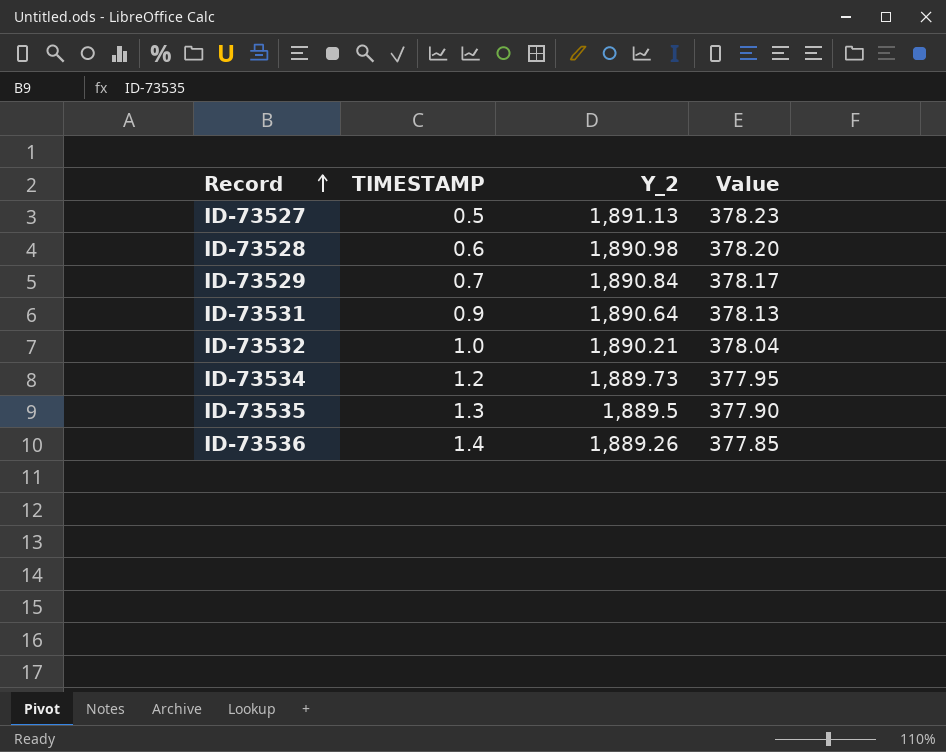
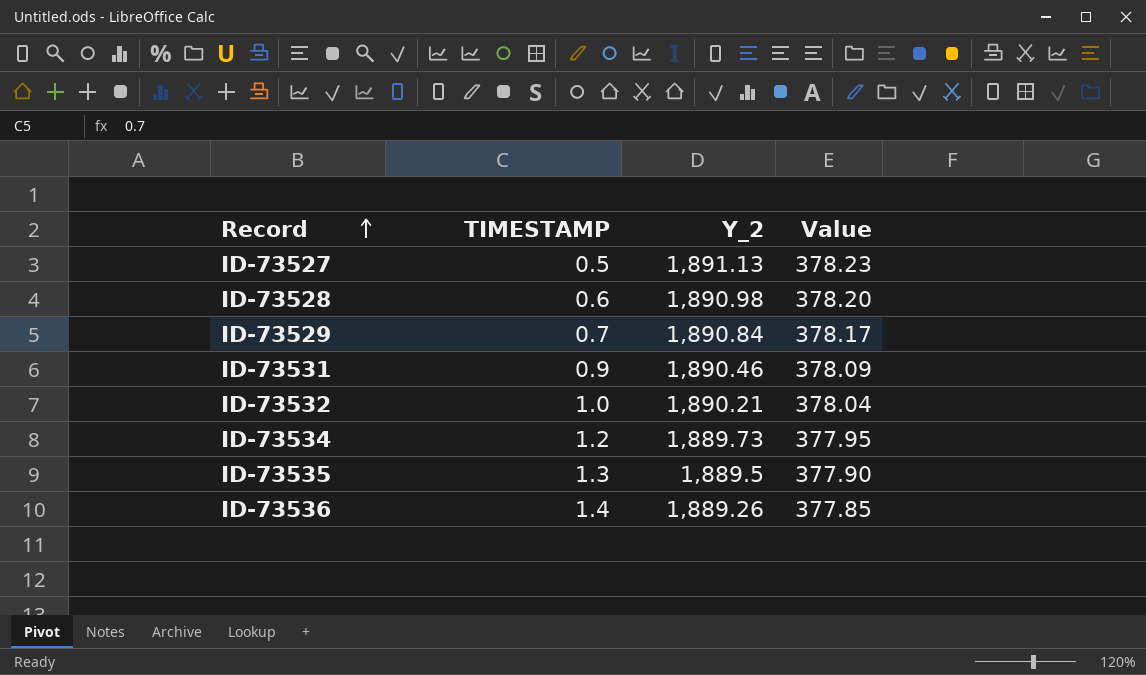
ID-73531 | Y_2: 1,890.64 -> 1,890.46
ID-73531 | Value: 378.13 -> 378.09

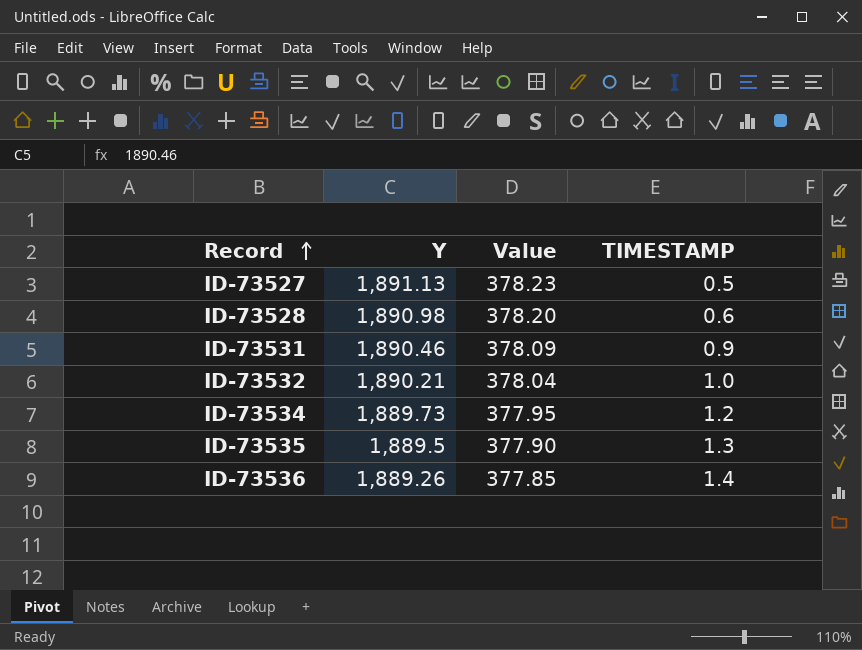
column name: Y_2 -> Y
column TIMESTAMP | position: 2 -> 4
row ID-73529: 0.7 | 1,890.84 | 378.17 -> none

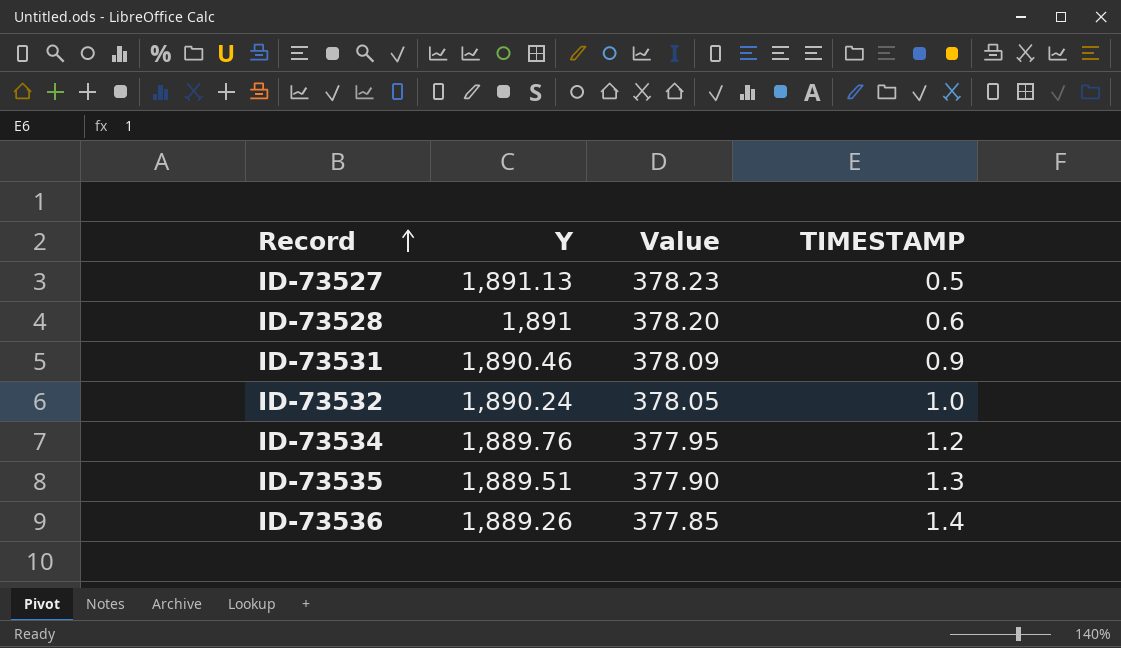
ID-73528 | Y: 1,890.98 -> 1,891
ID-73532 | Y: 1,890.21 -> 1,890.24
ID-73532 | Value: 378.04 -> 378.05
ID-73534 | Y: 1,889.73 -> 1,889.76
ID-73535 | Y: 1,889.5 -> 1,889.51

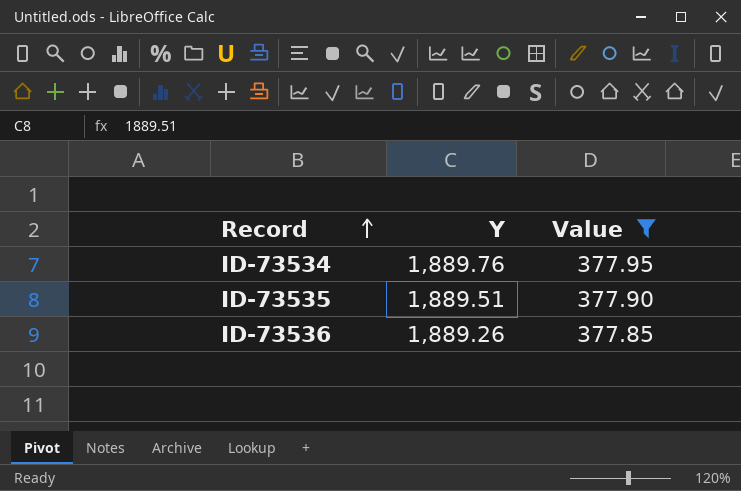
filter: none -> Value <= 377.95
column TIMESTAMP | position: 4 -> none

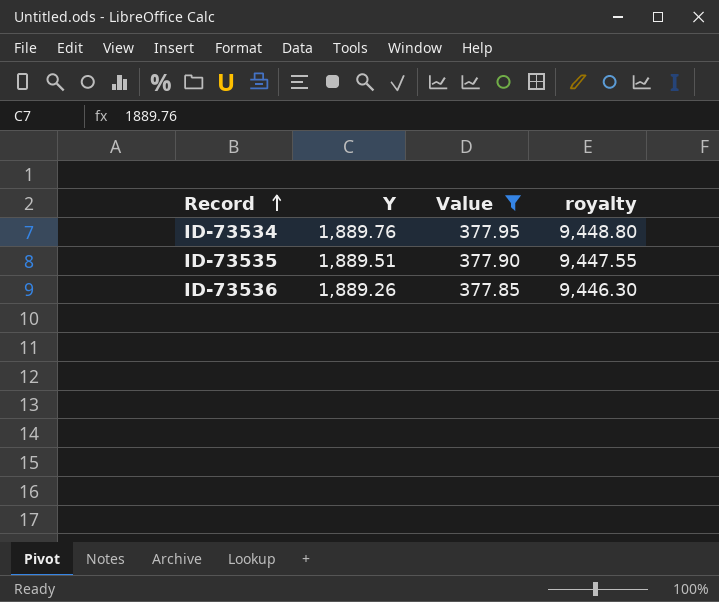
column royalty | formula: none -> [Y] * 5

